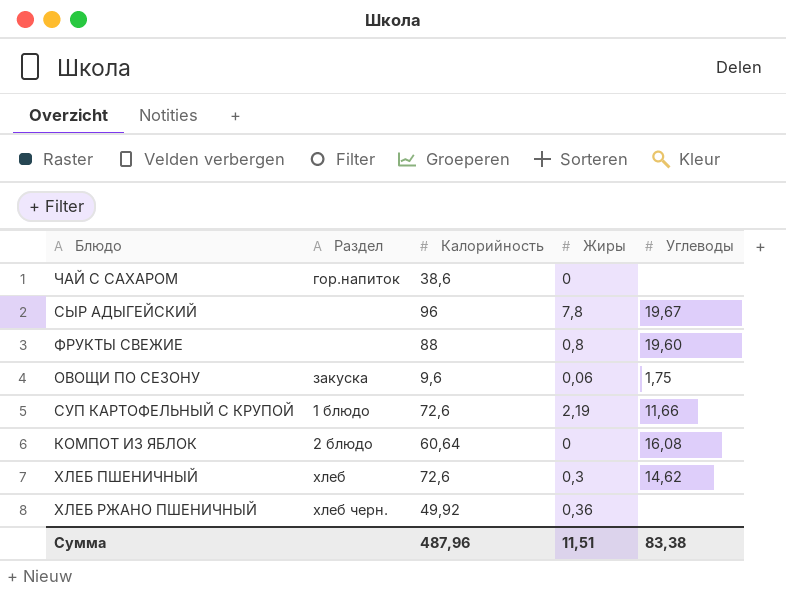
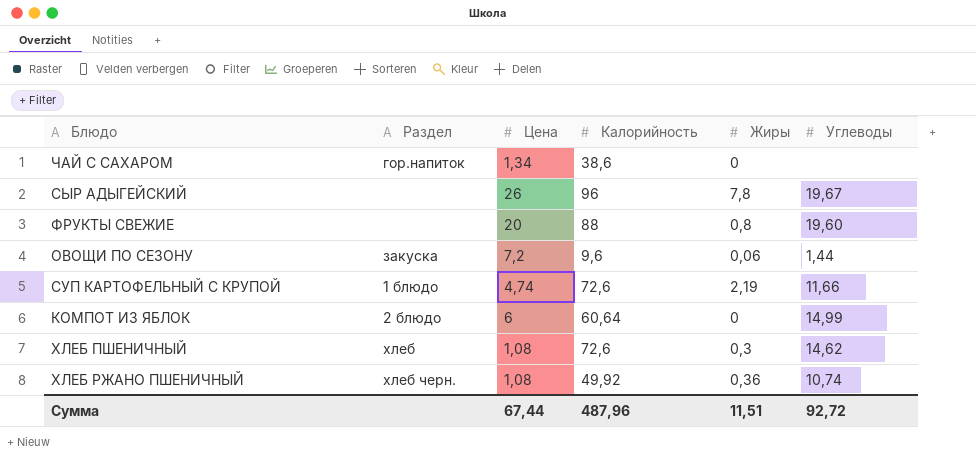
column Цена | position: none -> 3
ОВОЩИ ПО СЕЗОНУ | Углеводы: 1,75 -> 1,44
КОМПОТ ИЗ ЯБЛОК | Углеводы: 16,08 -> 14,99
ХЛЕБ РЖАНО ПШЕНИЧНЫЙ | Углеводы: none -> 10,74
Сумма | Углеводы: 83,38 -> 92,72

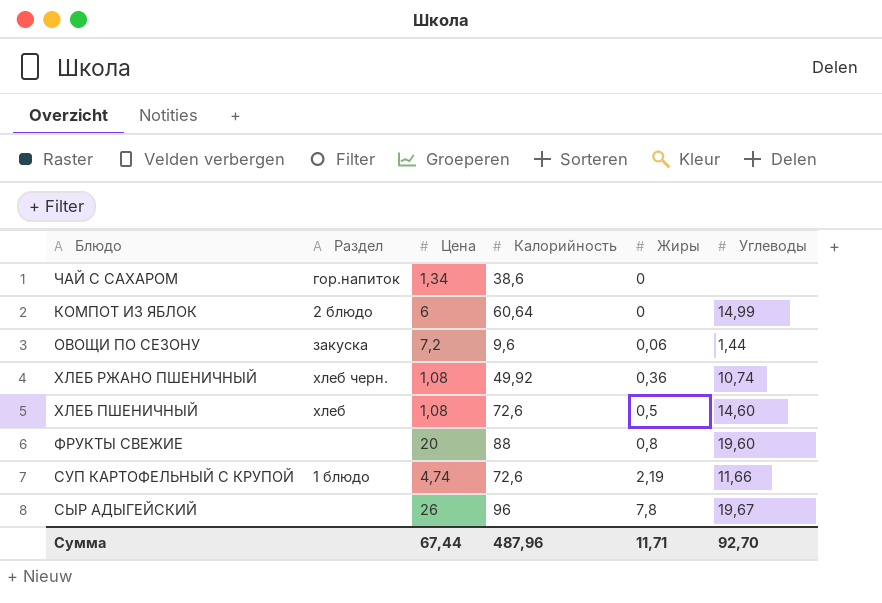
row order: none -> Жиры ascending
ХЛЕБ ПШЕНИЧНЫЙ | Жиры: 0,3 -> 0,5
ХЛЕБ ПШЕНИЧНЫЙ | Углеводы: 14,62 -> 14,60
Сумма | Жиры: 11,51 -> 11,71
Сумма | Углеводы: 92,72 -> 92,70

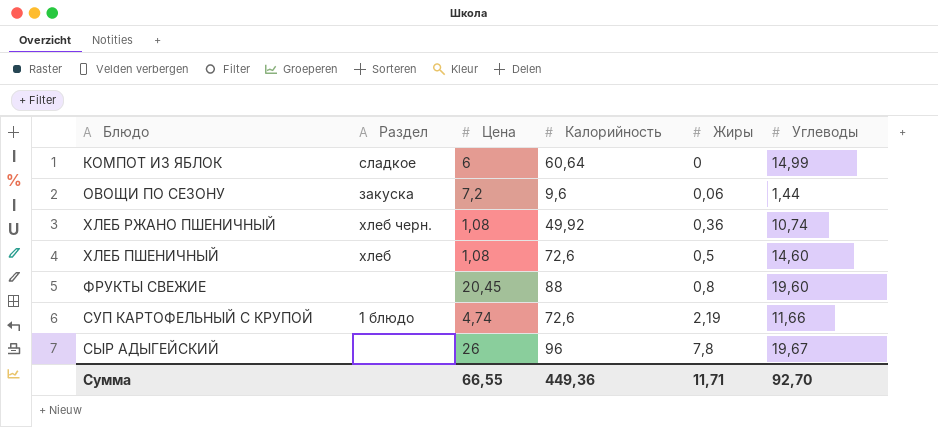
row ЧАЙ С САХАРОМ: гор.напиток | 1,34 | 38,6 | 0 | none -> none
КОМПОТ ИЗ ЯБЛОК | Раздел: 2 блюдо -> сладкое
ФРУКТЫ СВЕЖИЕ | Цена: 20 -> 20,45
Сумма | Цена: 67,44 -> 66,55
Сумма | Калорийность: 487,96 -> 449,36

